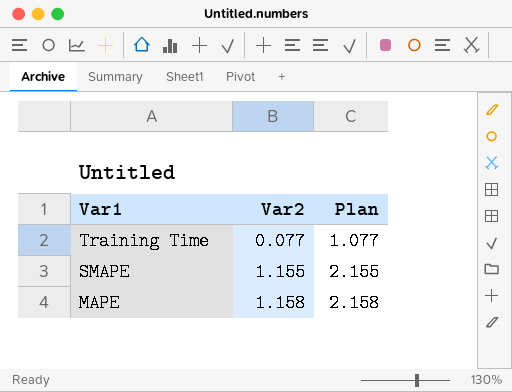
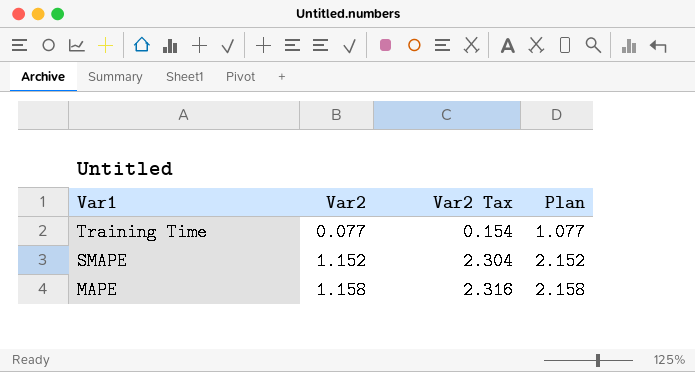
column Var2 Tax | formula: none -> [Var2] * 2
SMAPE | Var2: 1.155 -> 1.152
SMAPE | Plan: 2.155 -> 2.152

